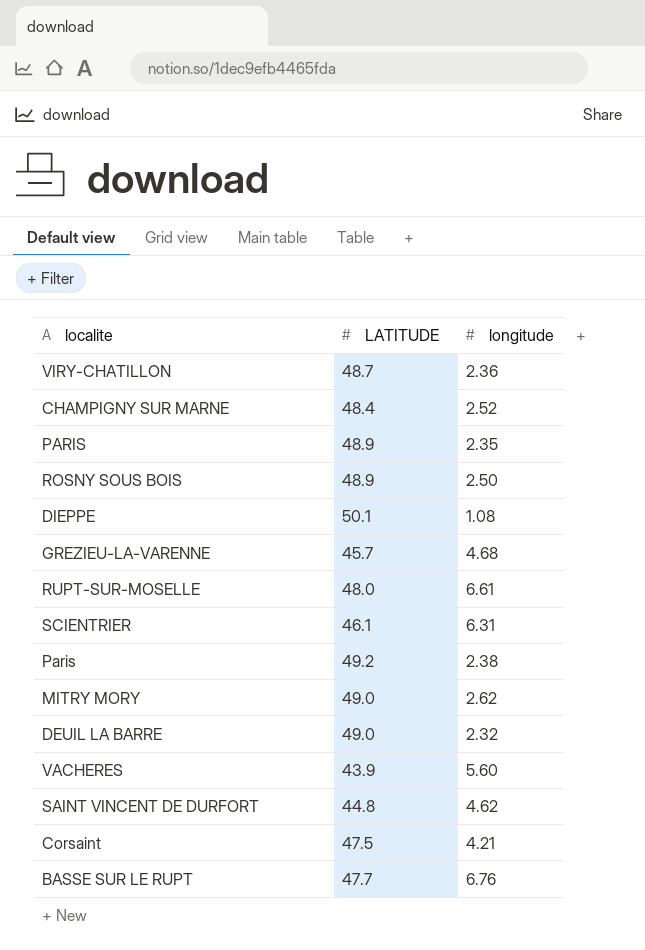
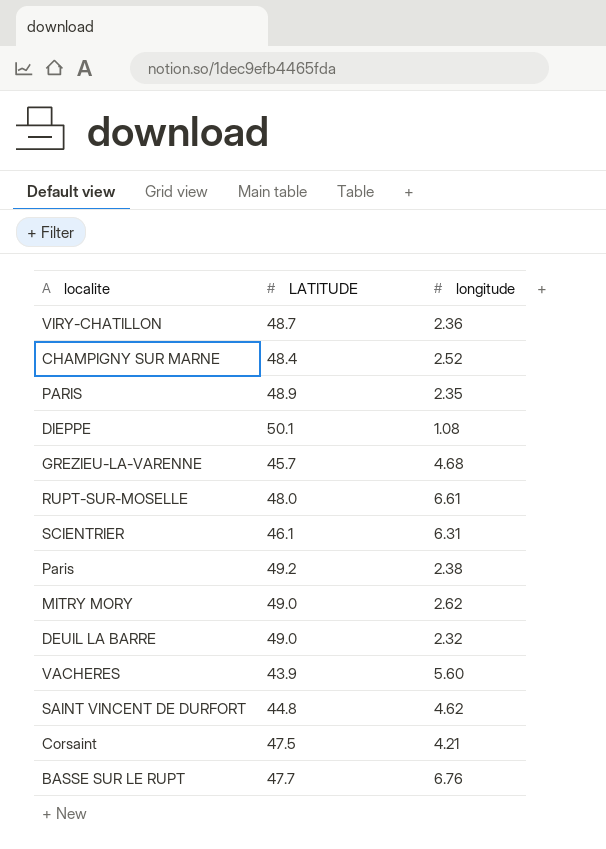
row ROSNY SOUS BOIS: 48.9 | 2.50 -> none

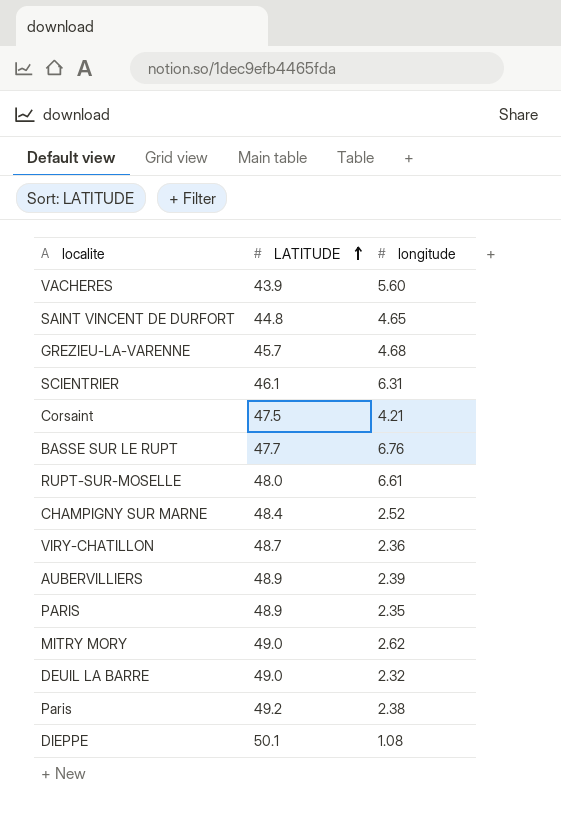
row order: none -> LATITUDE ascending
SAINT VINCENT DE DURFORT | longitude: 4.62 -> 4.65
row AUBERVILLIERS: none -> 48.9 | 2.39

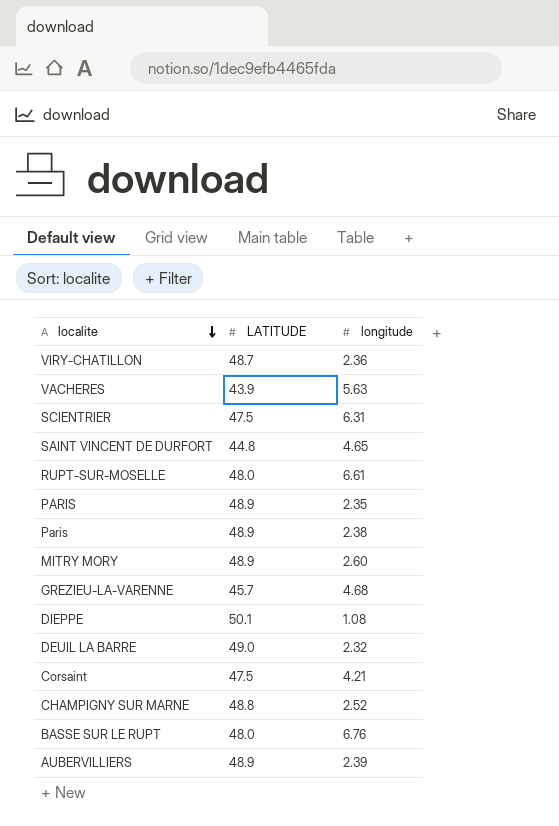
row order: LATITUDE ascending -> localite descending
VACHERES | longitude: 5.60 -> 5.63
SCIENTRIER | LATITUDE: 46.1 -> 47.5
Paris | LATITUDE: 49.2 -> 48.9
MITRY MORY | LATITUDE: 49.0 -> 48.9
MITRY MORY | longitude: 2.62 -> 2.60
CHAMPIGNY SUR MARNE | LATITUDE: 48.4 -> 48.8
BASSE SUR LE RUPT | LATITUDE: 47.7 -> 48.0

